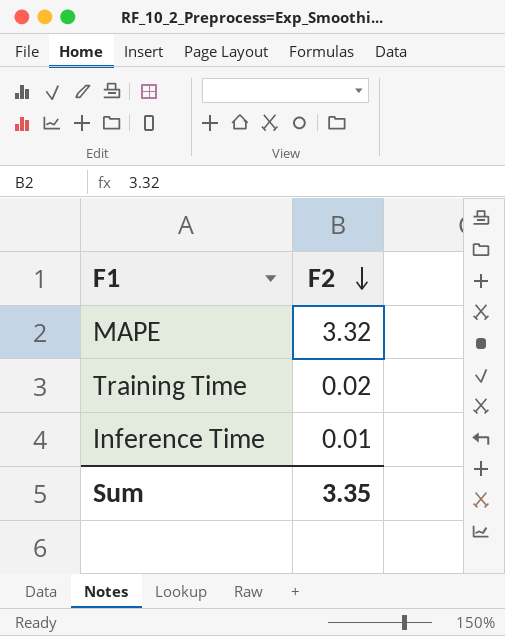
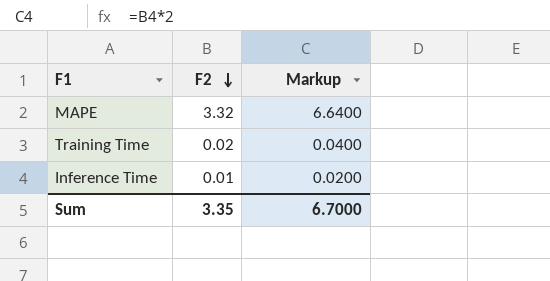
column Markup | formula: none -> [F2] * 2

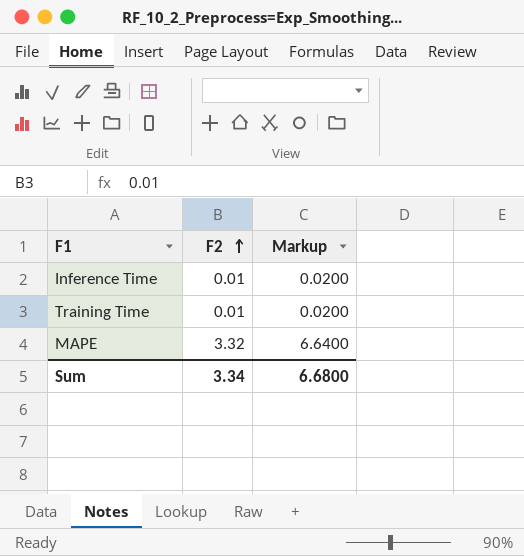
row order: F2 descending -> F2 ascending
Training Time | F2: 0.02 -> 0.01
Training Time | Markup: 0.0400 -> 0.0200
Sum | F2: 3.35 -> 3.34
Sum | Markup: 6.7000 -> 6.6800

